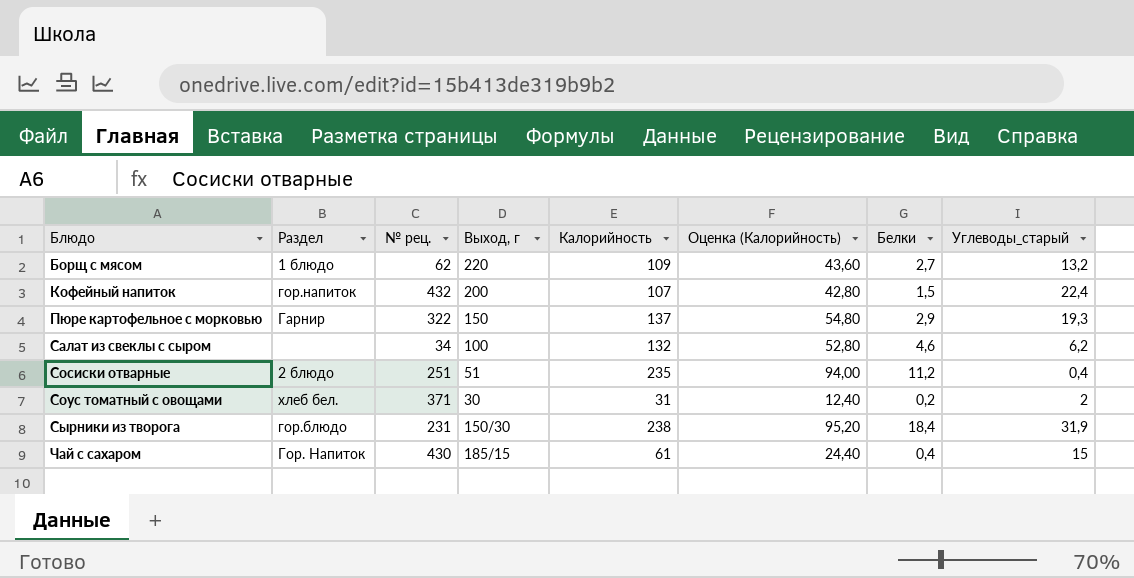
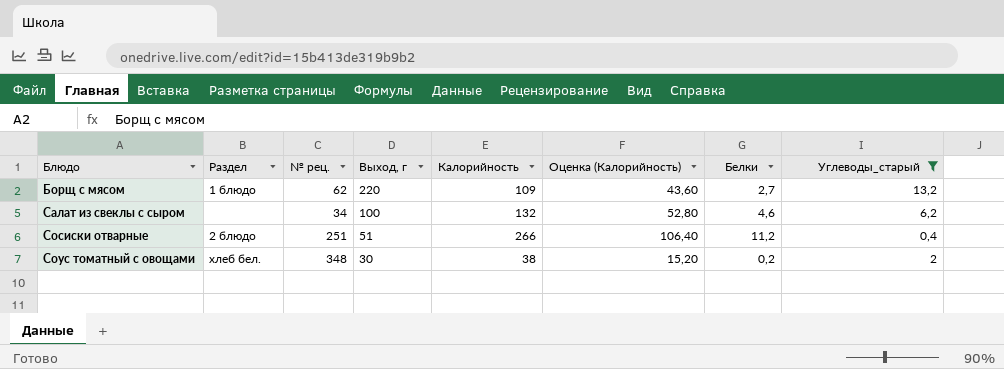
filter: none -> Углеводы_старый <= 13,2
Сосиски отварные | Калорийность: 235 -> 266
Сосиски отварные | Оценка (Калорийность): 94,00 -> 106,40
Соус томатный с овощами | № рец.: 371 -> 348
Соус томатный с овощами | Калорийность: 31 -> 38
Соус томатный с овощами | Оценка (Калорийность): 12,40 -> 15,20

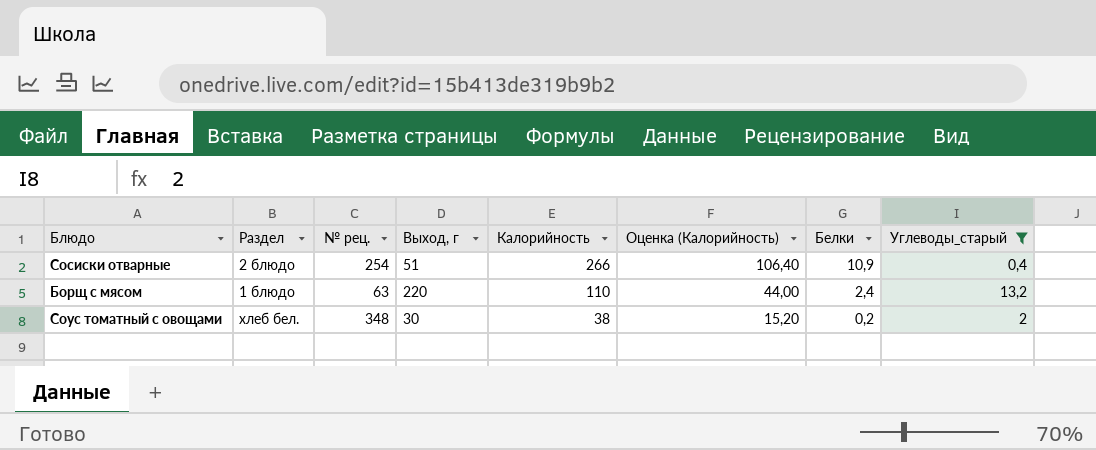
row order: Блюдо ascending -> Калорийность descending
row Салат из свеклы с сыром: none | 34 | 100 | 132 | 52,80 | 4,6 | 6,2 -> none
Сосиски отварные | № рец.: 251 -> 254
Сосиски отварные | Белки: 11,2 -> 10,9
Борщ с мясом | № рец.: 62 -> 63
Борщ с мясом | Калорийность: 109 -> 110
Борщ с мясом | Оценка (Калорийность): 43,60 -> 44,00
Борщ с мясом | Белки: 2,7 -> 2,4

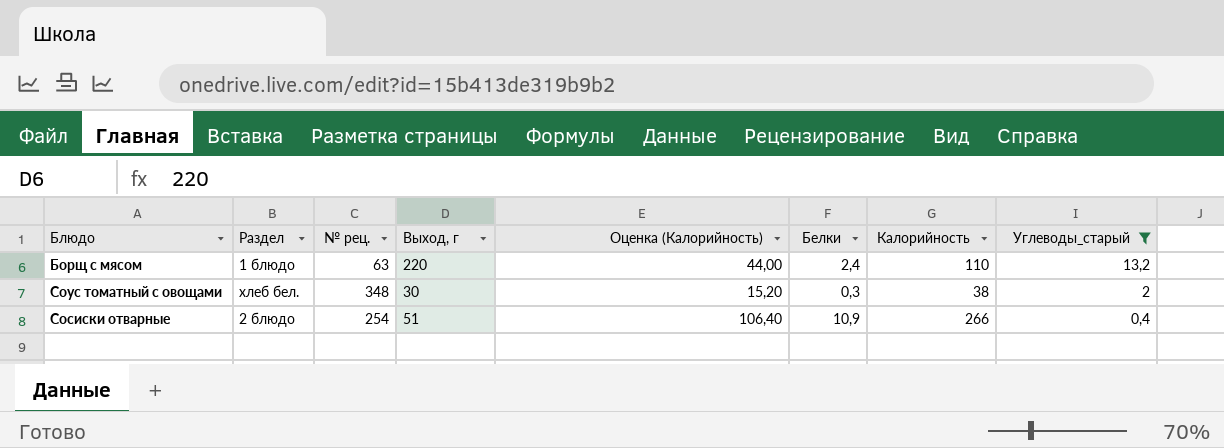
row order: Калорийность descending -> Углеводы_старый descending
column Калорийность | position: 5 -> 7
Соус томатный с овощами | Белки: 0,2 -> 0,3

